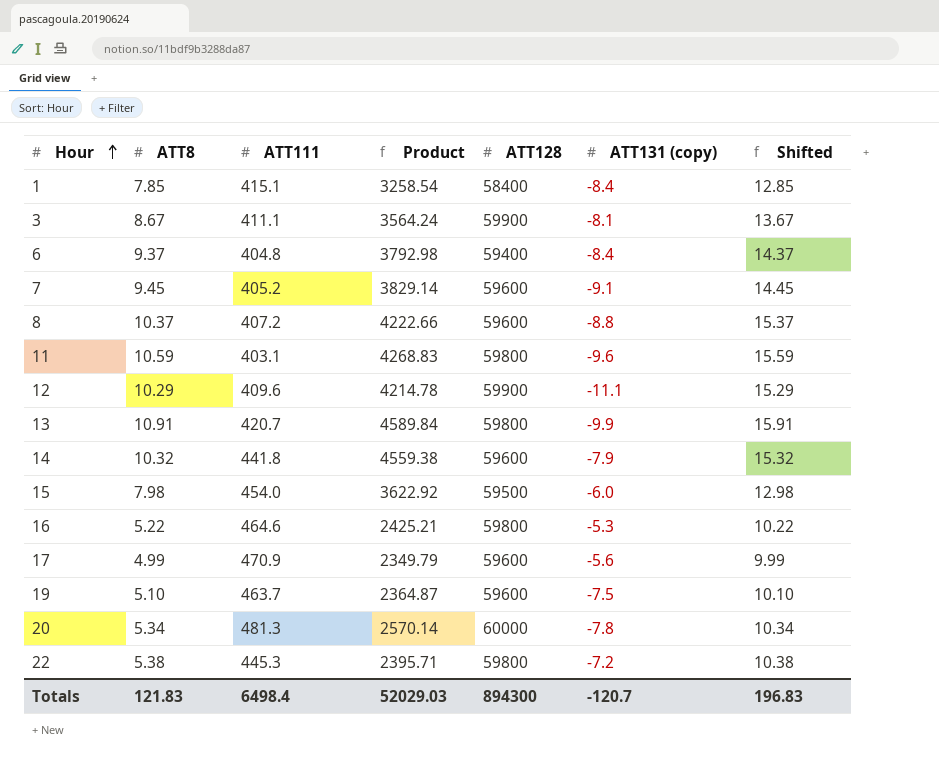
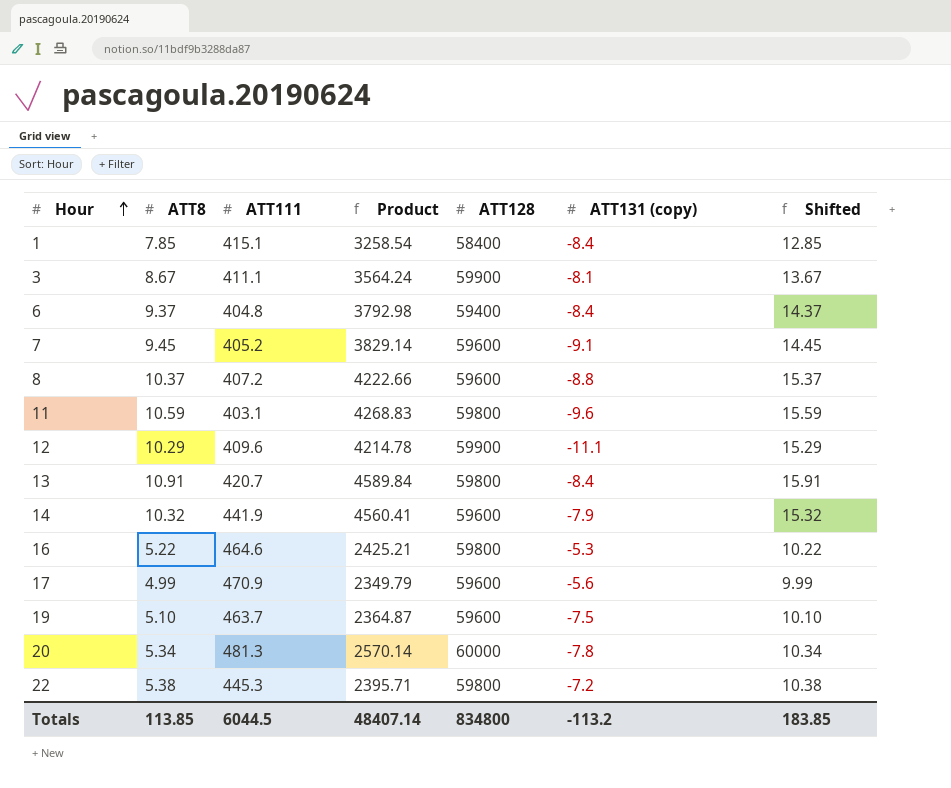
row 15: 7.98 | 454.0 | 3622.92 | 59500 | -6.0 | 12.98 -> none
13 | ATT131 (copy): -9.9 -> -8.4
14 | ATT111: 441.8 -> 441.9
14 | Product: 4559.38 -> 4560.41
Totals | ATT8: 121.83 -> 113.85
Totals | ATT111: 6498.4 -> 6044.5
Totals | Product: 52029.03 -> 48407.14
Totals | ATT128: 894300 -> 834800
Totals | ATT131 (copy): -120.7 -> -113.2
Totals | Shifted: 196.83 -> 183.85

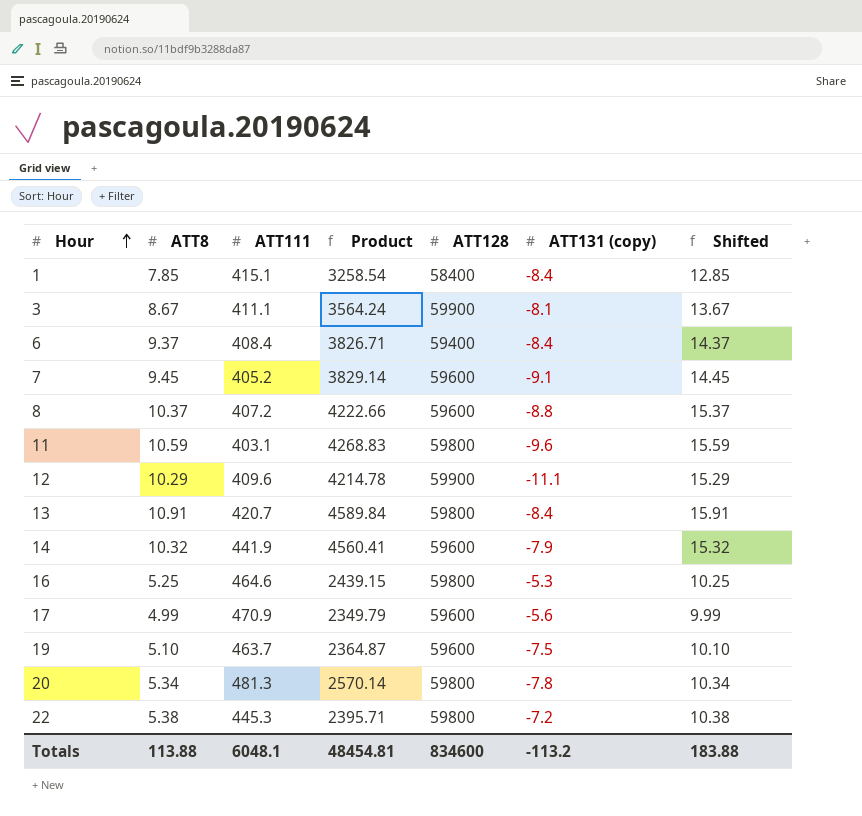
6 | ATT111: 404.8 -> 408.4
6 | Product: 3792.98 -> 3826.71
16 | ATT8: 5.22 -> 5.25
16 | Product: 2425.21 -> 2439.15
16 | Shifted: 10.22 -> 10.25
20 | ATT128: 60000 -> 59800
Totals | ATT8: 113.85 -> 113.88
Totals | ATT111: 6044.5 -> 6048.1
Totals | Product: 48407.14 -> 48454.81
Totals | ATT128: 834800 -> 834600
Totals | Shifted: 183.85 -> 183.88

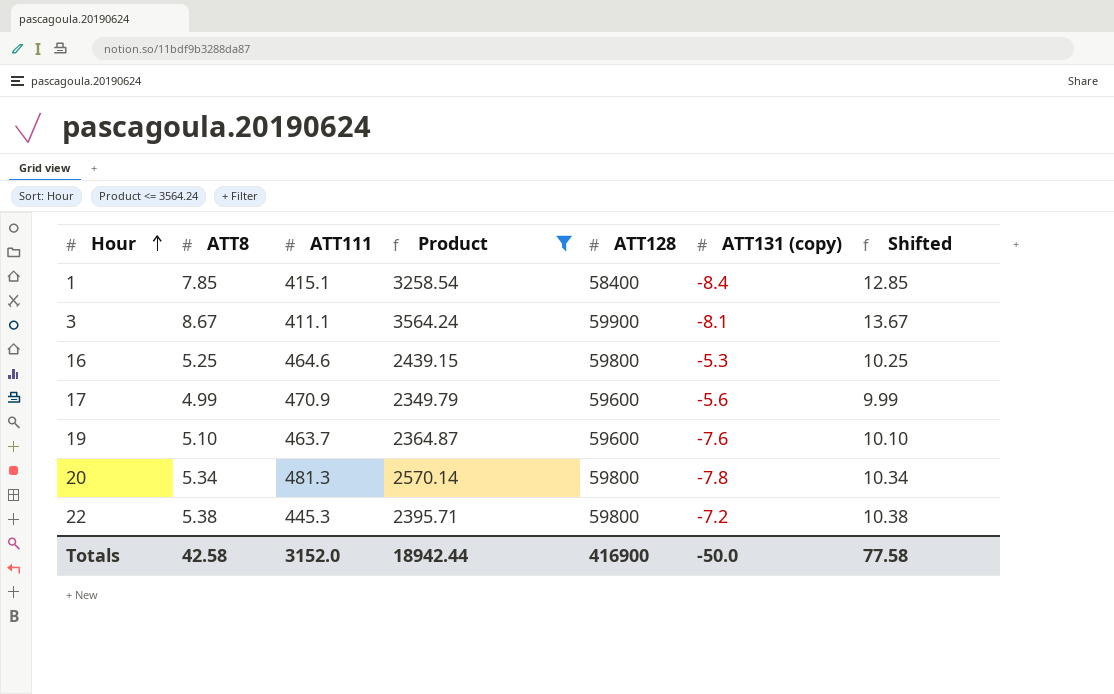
filter: none -> Product <= 3564.24
19 | ATT131 (copy): -7.5 -> -7.6
Totals | ATT8: 113.88 -> 42.58
Totals | ATT111: 6048.1 -> 3152.0
Totals | Product: 48454.81 -> 18942.44
Totals | ATT128: 834600 -> 416900
Totals | ATT131 (copy): -113.2 -> -50.0
Totals | Shifted: 183.88 -> 77.58

